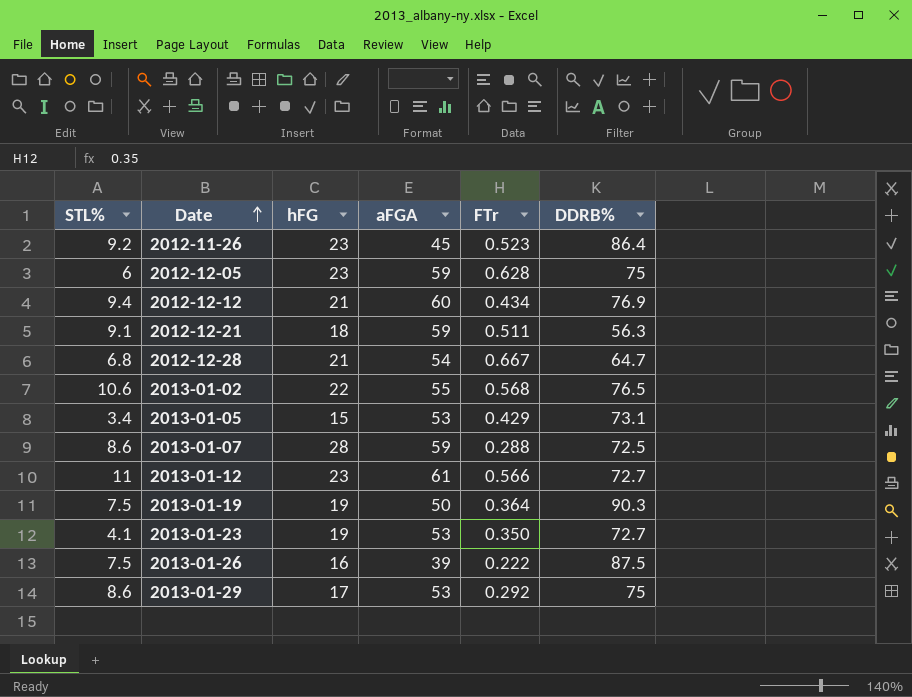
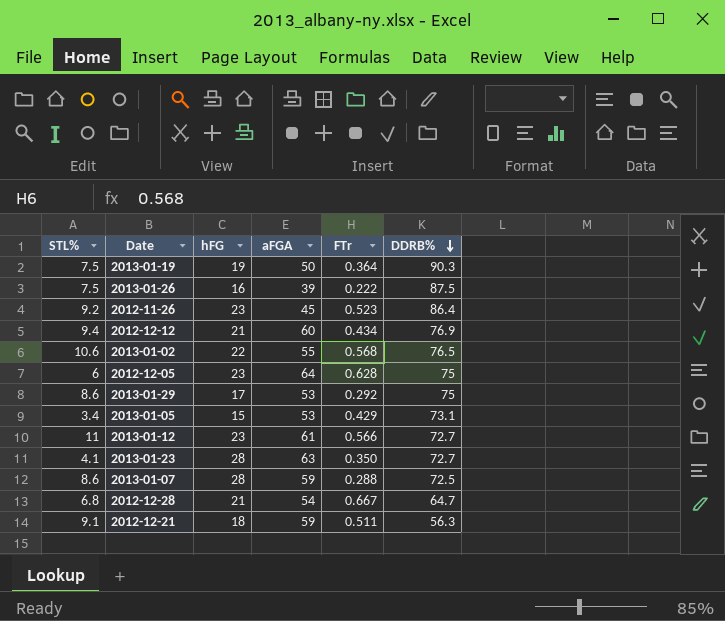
row order: Date ascending -> DDRB% descending
2012-12-05 | aFGA: 59 -> 64
2013-01-23 | hFG: 19 -> 28
2013-01-23 | aFGA: 53 -> 63

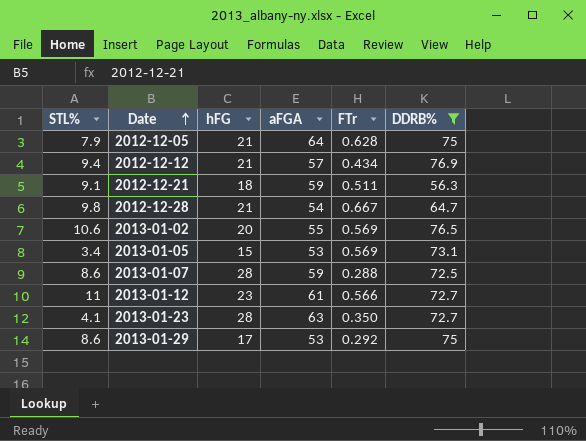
filter: none -> DDRB% <= 76.9
row order: DDRB% descending -> Date ascending
2012-12-05 | STL%: 6 -> 7.9
2012-12-05 | hFG: 23 -> 21
2012-12-12 | aFGA: 60 -> 57
2012-12-28 | STL%: 6.8 -> 9.8
2013-01-02 | hFG: 22 -> 20
2013-01-02 | FTr: 0.568 -> 0.569
2013-01-05 | FTr: 0.429 -> 0.569

